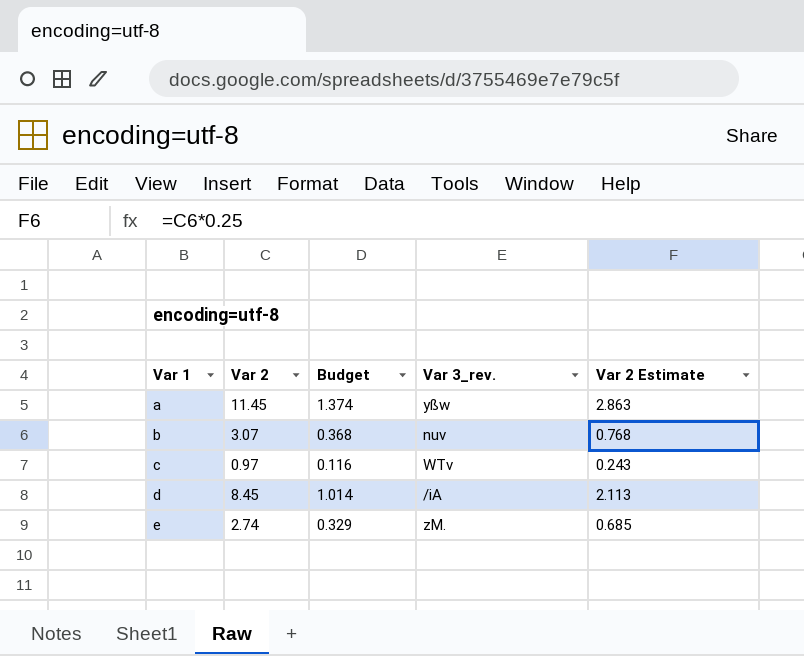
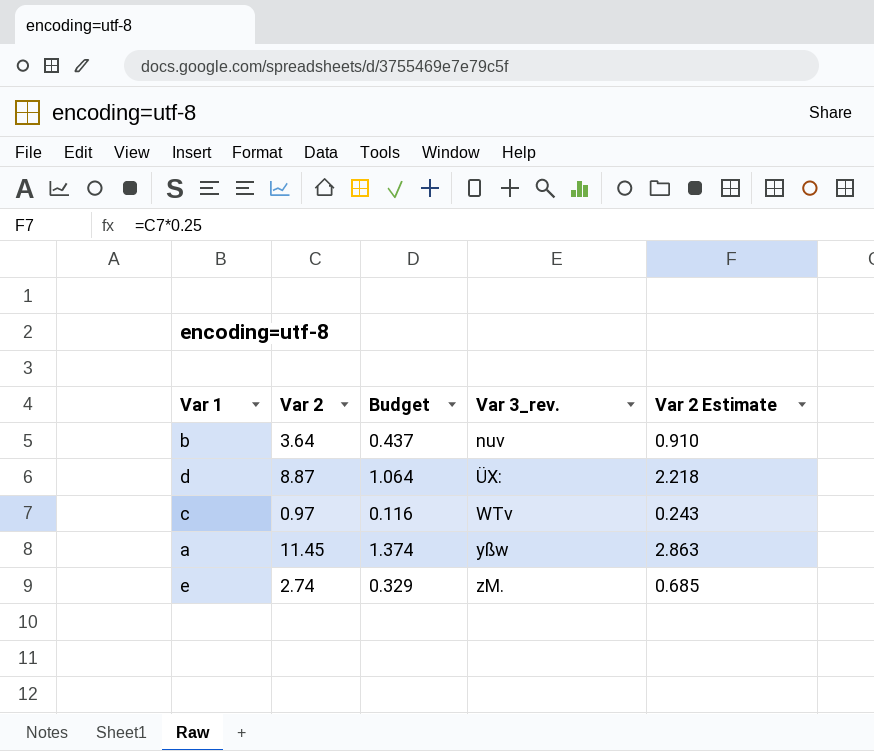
row order: Var 1 ascending -> Var 3_rev. ascending
b | Var 2: 3.07 -> 3.64
b | Budget: 0.368 -> 0.437
b | Var 2 Estimate: 0.768 -> 0.910
d | Var 2: 8.45 -> 8.87
d | Budget: 1.014 -> 1.064
d | Var 3_rev.: /iA -> ÜX:
d | Var 2 Estimate: 2.113 -> 2.218

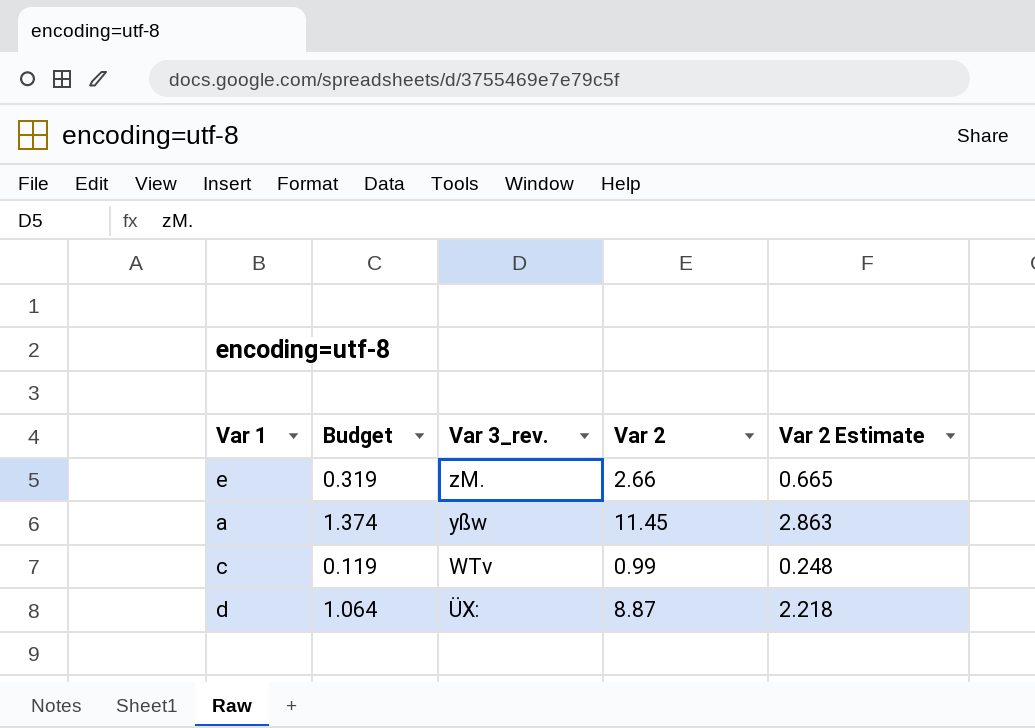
row order: Var 3_rev. ascending -> Var 3_rev. descending
column Var 2 | position: 2 -> 4
row b: 3.64 | 0.437 | nuv | 0.910 -> none
e | Budget: 0.329 -> 0.319
e | Var 2: 2.74 -> 2.66
e | Var 2 Estimate: 0.685 -> 0.665
c | Budget: 0.116 -> 0.119
c | Var 2: 0.97 -> 0.99
c | Var 2 Estimate: 0.243 -> 0.248

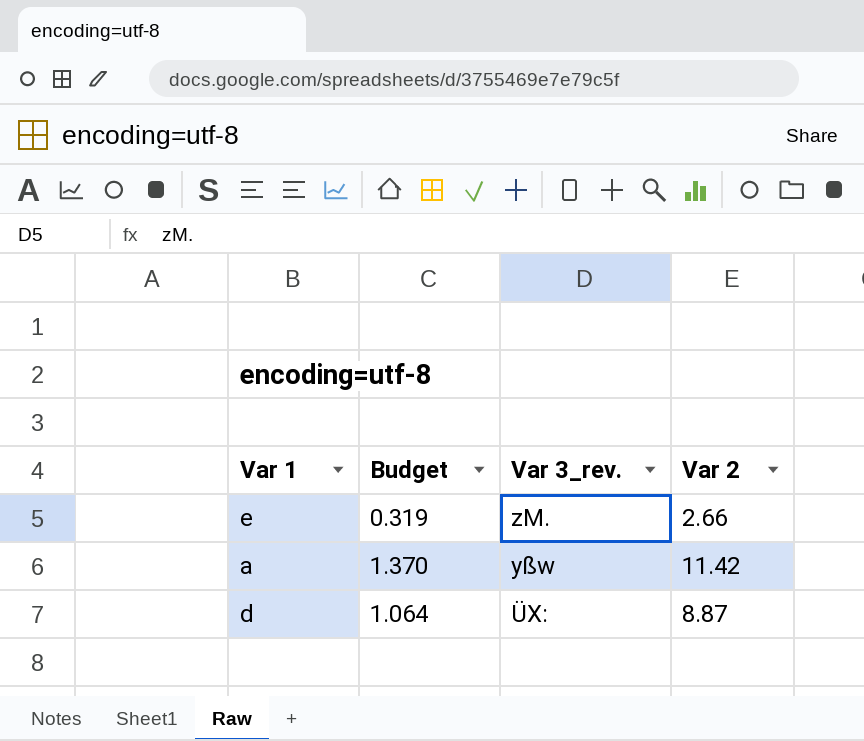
column Var 2 Estimate | formula: [Var 2] * 0.25 -> none
row c: 0.119 | WTv | 0.99 | 0.248 -> none
a | Budget: 1.374 -> 1.370
a | Var 2: 11.45 -> 11.42

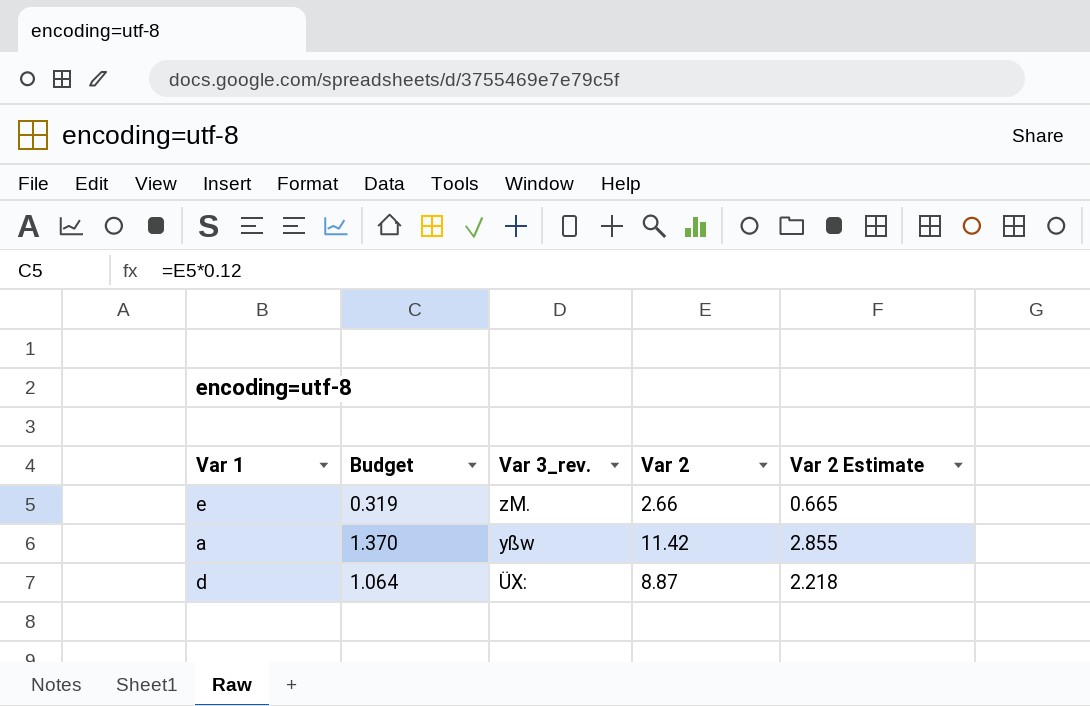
column Var 2 Estimate | formula: none -> [Var 2] * 0.25

